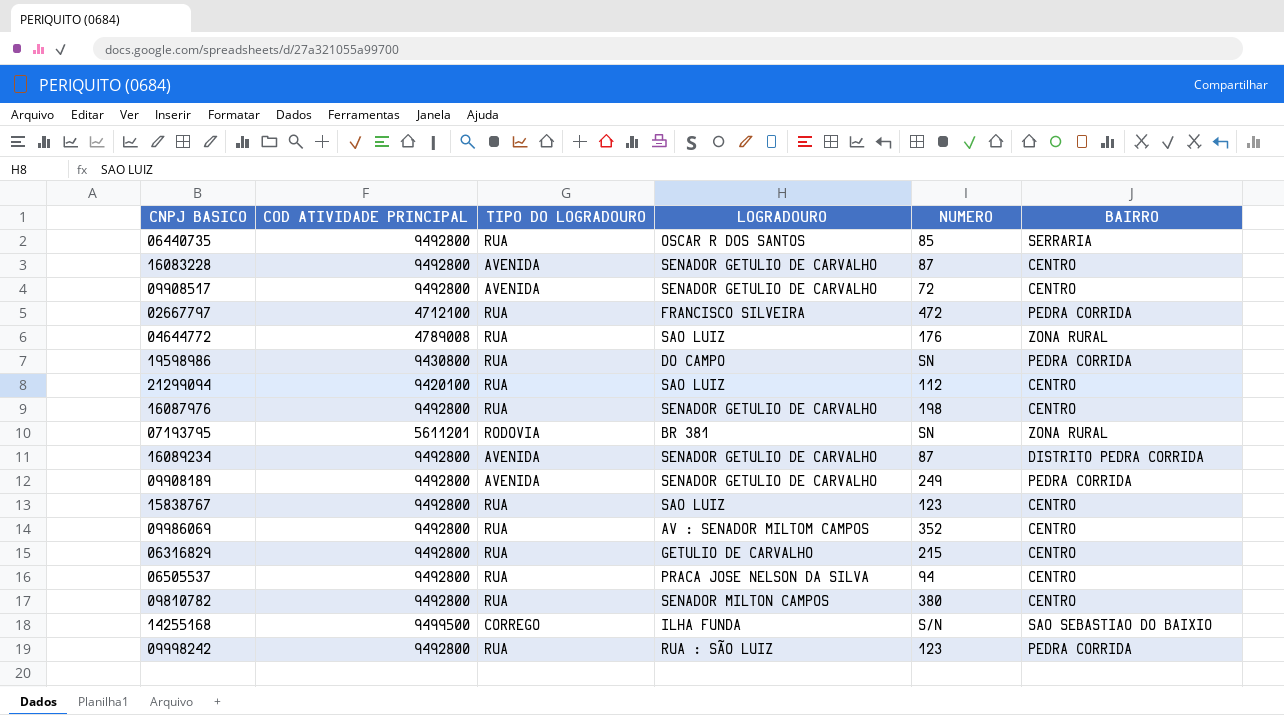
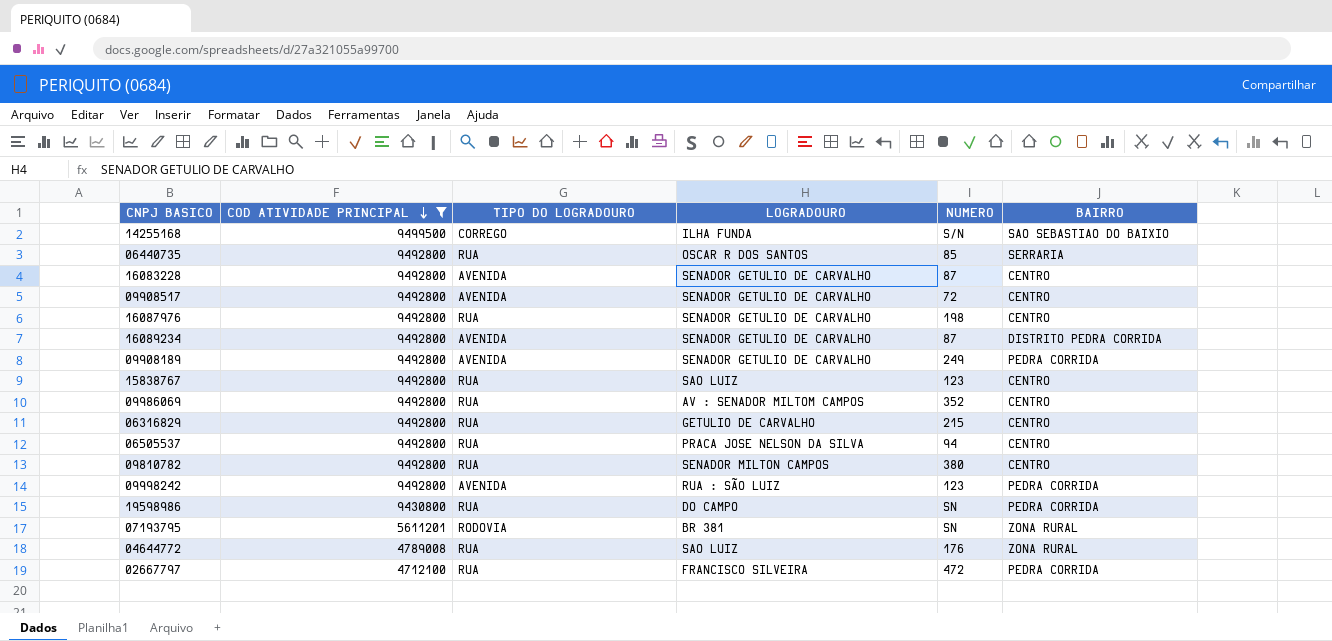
filter: none -> COD ATIVIDADE PRINCIPAL != 9420100
row order: none -> COD ATIVIDADE PRINCIPAL descending
09998242 | TIPO DO LOGRADOURO: RUA -> AVENIDA

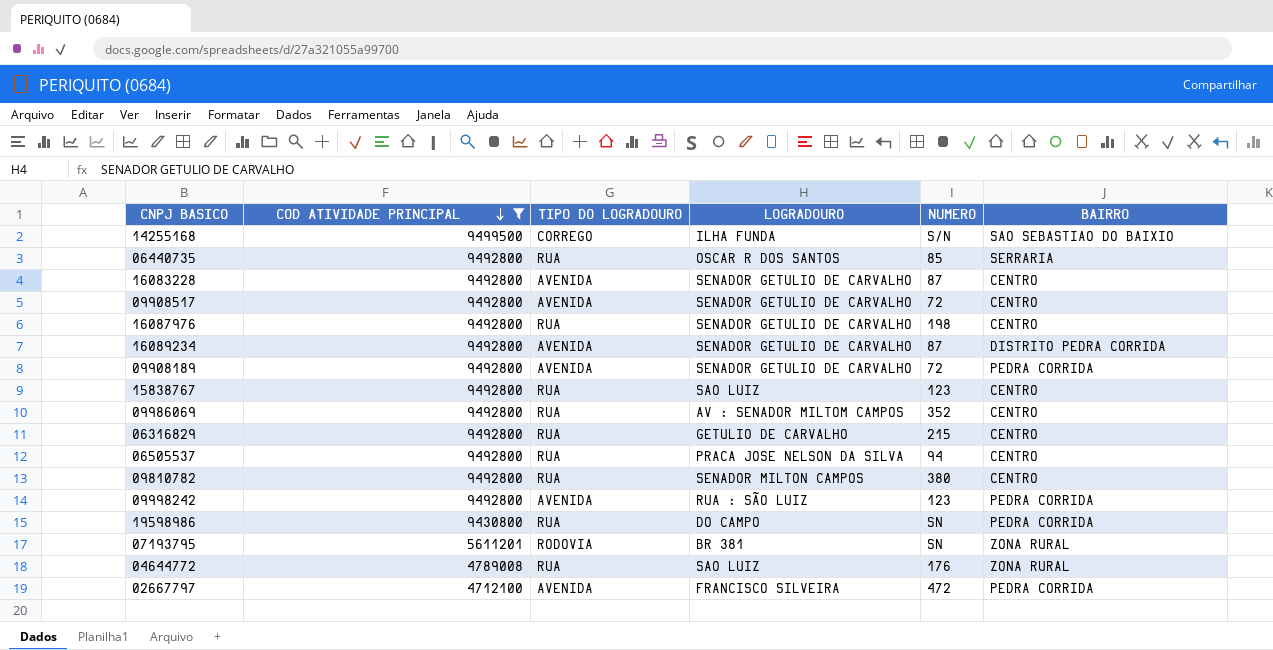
09908189 | NUMERO: 249 -> 72
02667797 | TIPO DO LOGRADOURO: RUA -> AVENIDA

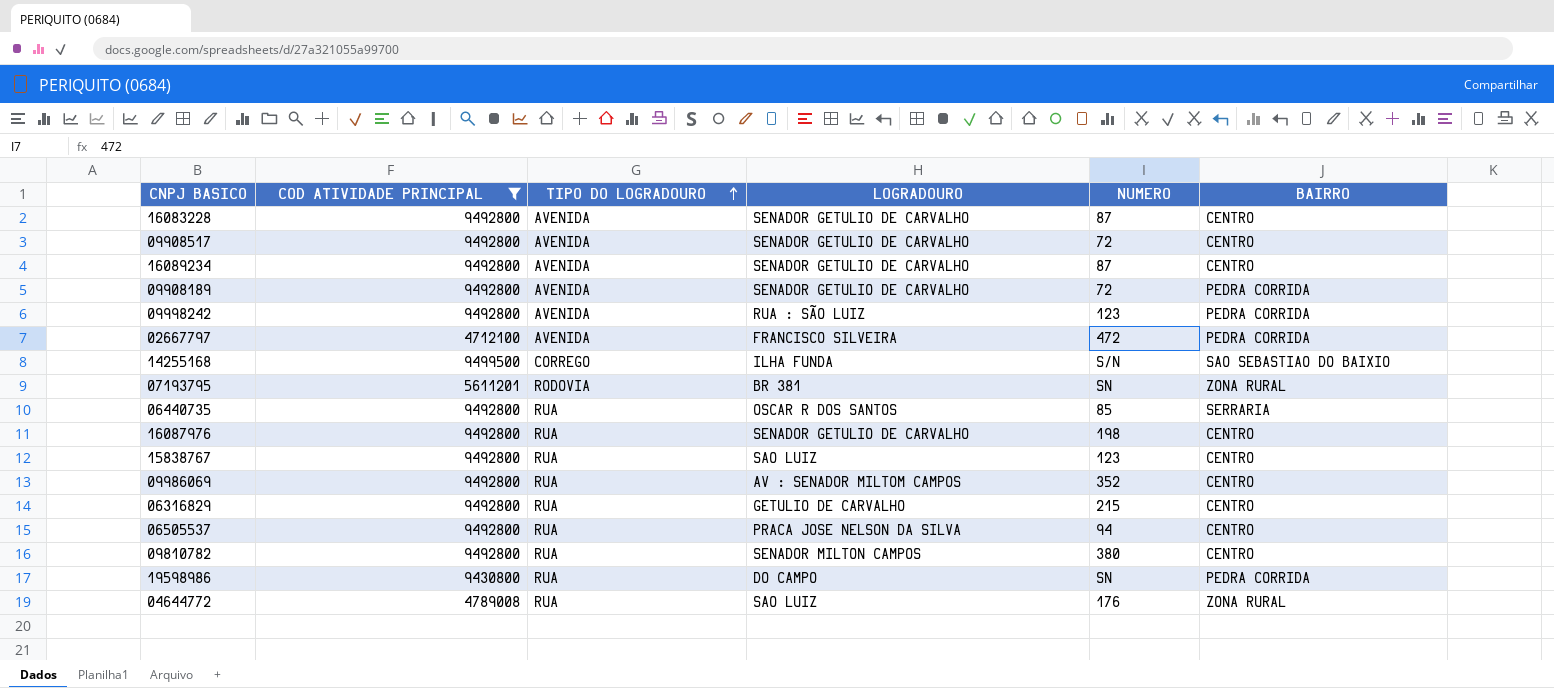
row order: COD ATIVIDADE PRINCIPAL descending -> TIPO DO LOGRADOURO ascending
16089234 | BAIRRO: DISTRITO PEDRA CORRIDA -> CENTRO

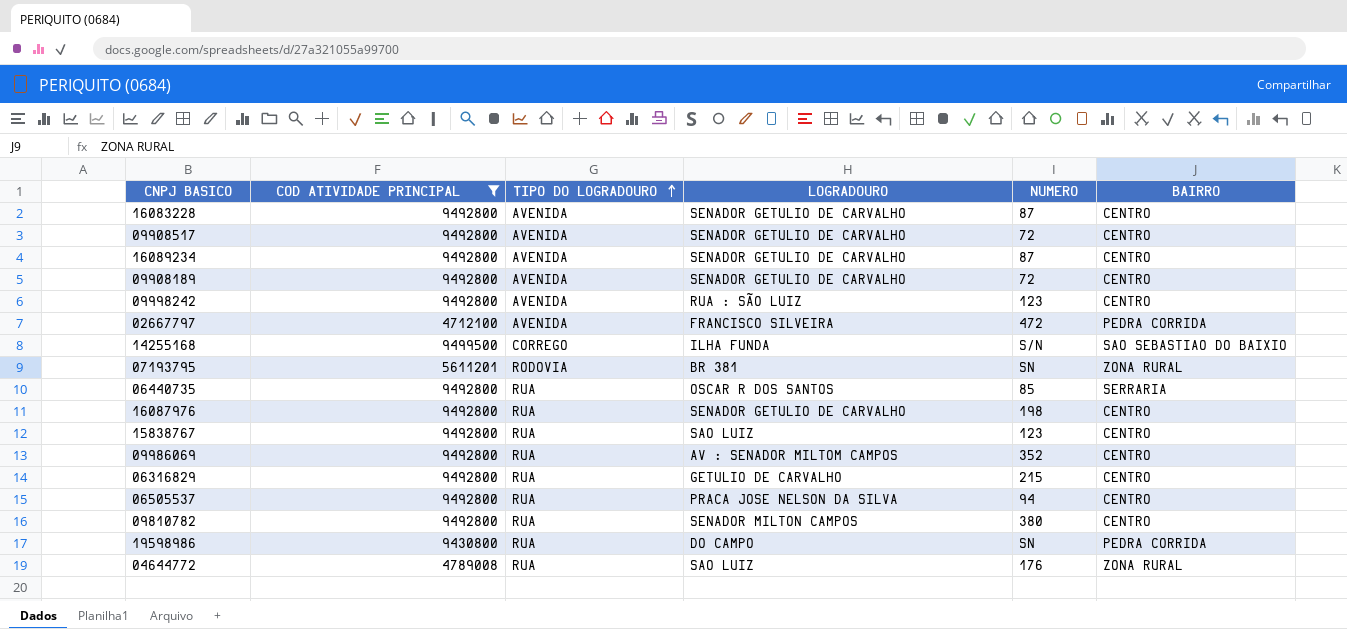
09908189 | BAIRRO: PEDRA CORRIDA -> CENTRO
09998242 | BAIRRO: PEDRA CORRIDA -> CENTRO

